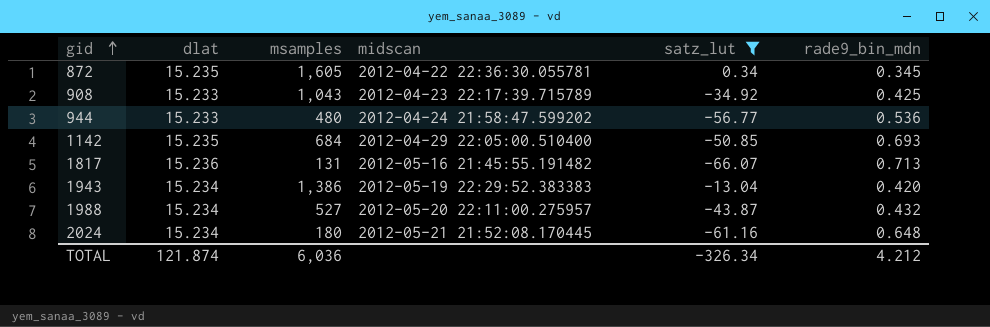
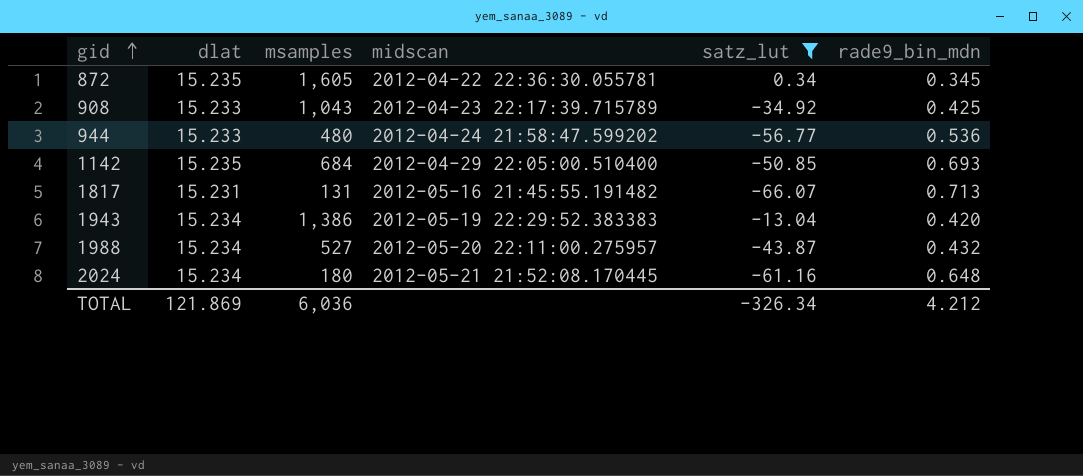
1817 | dlat: 15.236 -> 15.231
TOTAL | dlat: 121.874 -> 121.869

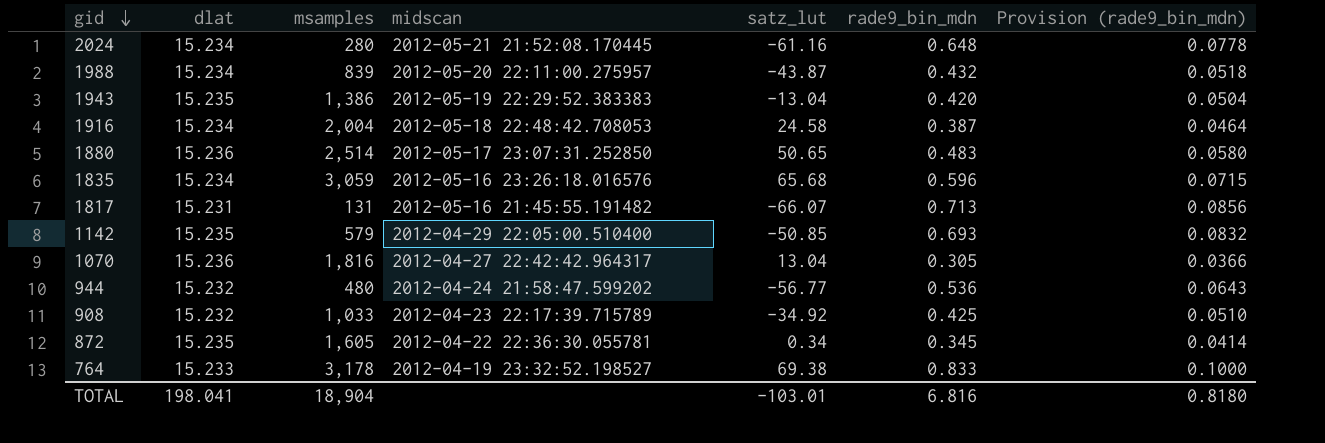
filter: satz_lut <= 0.34 -> none
row order: gid ascending -> gid descending
column Provision (rade9_bin_mdn) | formula: none -> [rade9_bin_mdn] * 0.12
2024 | msamples: 180 -> 280
1988 | msamples: 527 -> 839
1943 | dlat: 15.234 -> 15.235
1142 | msamples: 684 -> 579
944 | dlat: 15.233 -> 15.232
908 | dlat: 15.233 -> 15.232
908 | msamples: 1,043 -> 1,033
TOTAL | dlat: 121.869 -> 198.041
TOTAL | msamples: 6,036 -> 18,904
TOTAL | satz_lut: -326.34 -> -103.01
TOTAL | rade9_bin_mdn: 4.212 -> 6.816

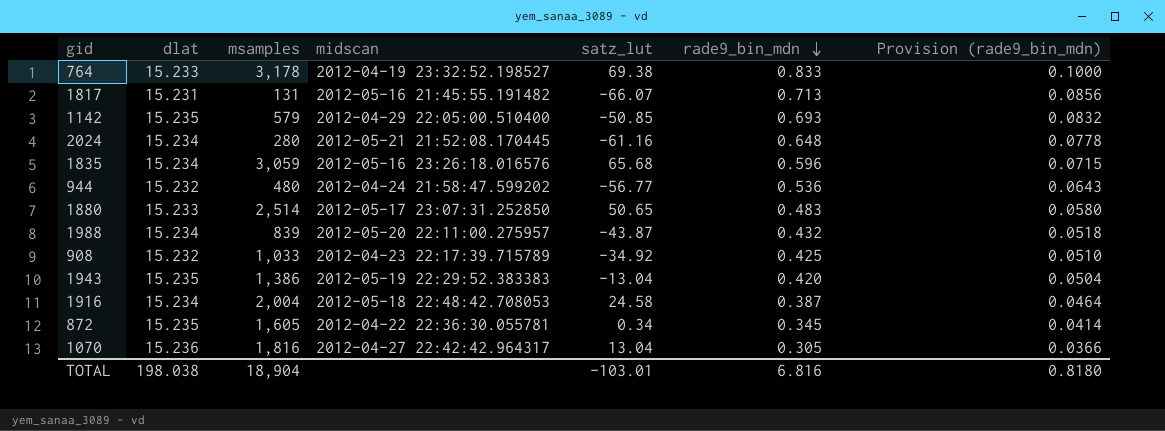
row order: gid descending -> rade9_bin_mdn descending
1880 | dlat: 15.236 -> 15.233
TOTAL | dlat: 198.041 -> 198.038

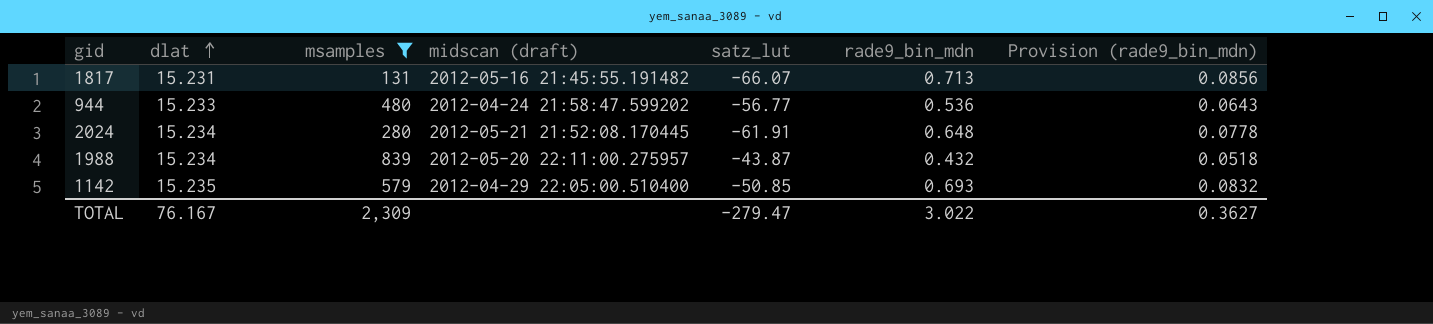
filter: none -> msamples <= 839
row order: rade9_bin_mdn descending -> dlat ascending
column name: midscan -> midscan (draft)
944 | dlat: 15.232 -> 15.233
2024 | satz_lut: -61.16 -> -61.91
TOTAL | dlat: 198.038 -> 76.167
TOTAL | msamples: 18,904 -> 2,309
TOTAL | satz_lut: -103.01 -> -279.47
TOTAL | rade9_bin_mdn: 6.816 -> 3.022
TOTAL | Provision (rade9_bin_mdn): 0.8180 -> 0.3627

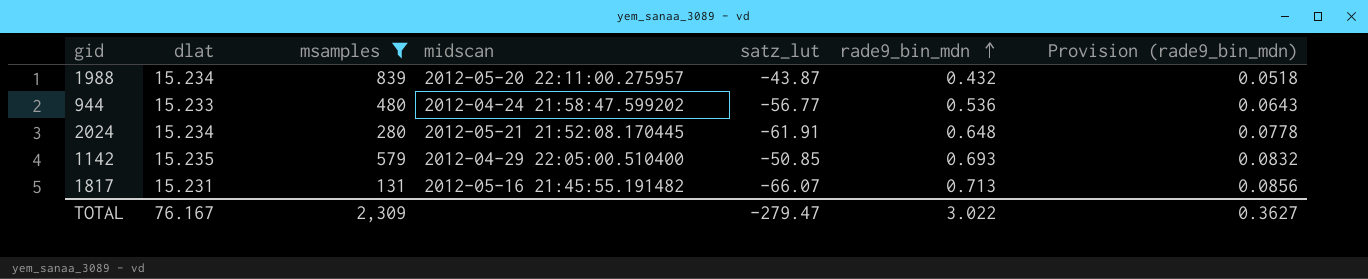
row order: dlat ascending -> rade9_bin_mdn ascending
column name: midscan (draft) -> midscan

